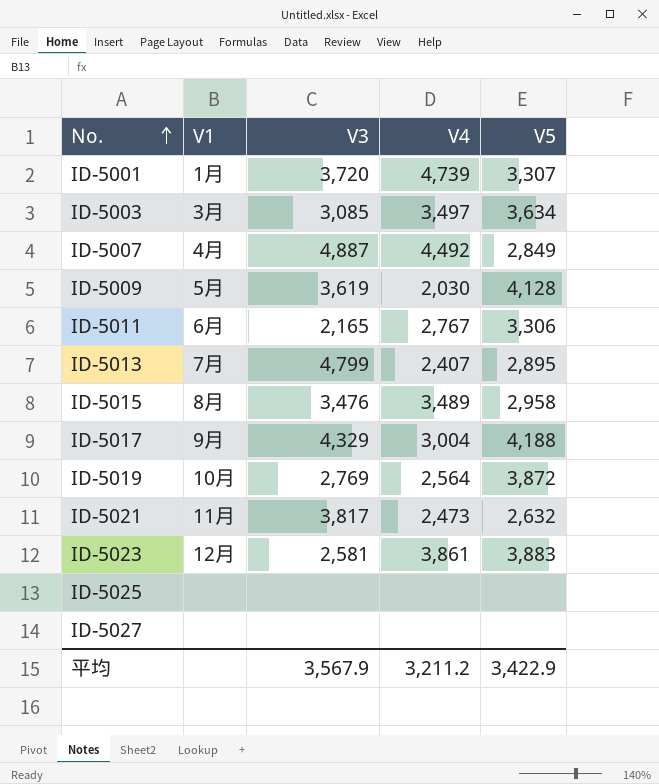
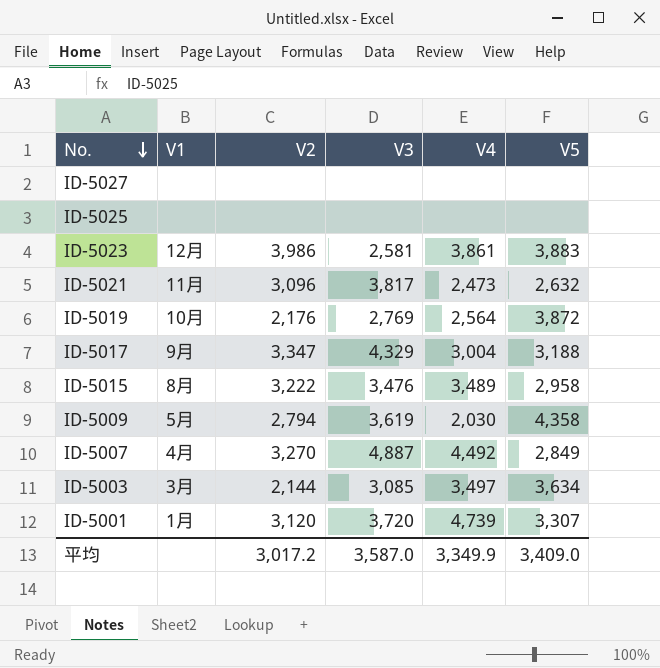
row order: No. ascending -> No. descending
column V2 | position: none -> 3
row ID-5011: 6月 | 2,165 | 2,767 | 3,306 -> none
row ID-5013: 7月 | 4,799 | 2,407 | 2,895 -> none
ID-5017 | V5: 4,188 -> 3,188
ID-5009 | V5: 4,128 -> 4,358
平均 | V3: 3,567.9 -> 3,587.0
平均 | V4: 3,211.2 -> 3,349.9
平均 | V5: 3,422.9 -> 3,409.0

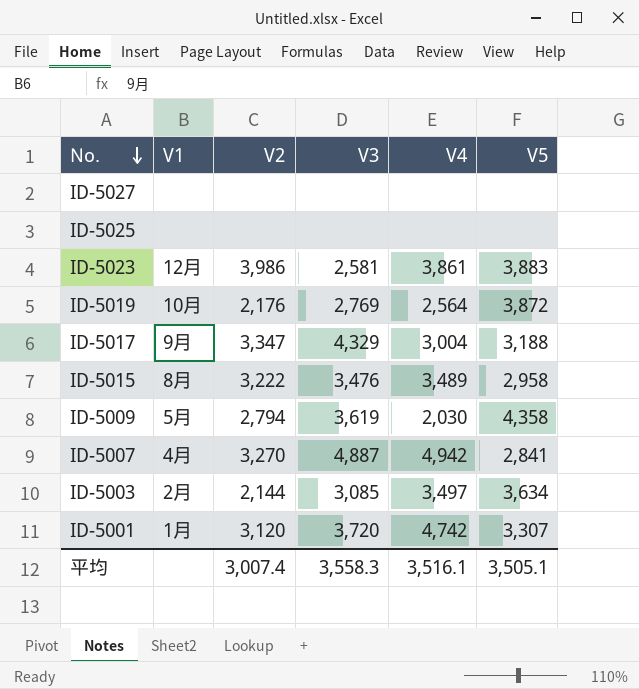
row ID-5021: 11月 | 3,096 | 3,817 | 2,473 | 2,632 -> none
ID-5007 | V4: 4,492 -> 4,942
ID-5007 | V5: 2,849 -> 2,841
ID-5003 | V1: 3月 -> 2月
ID-5001 | V4: 4,739 -> 4,742
平均 | V2: 3,017.2 -> 3,007.4
平均 | V3: 3,587.0 -> 3,558.3
平均 | V4: 3,349.9 -> 3,516.1
平均 | V5: 3,409.0 -> 3,505.1

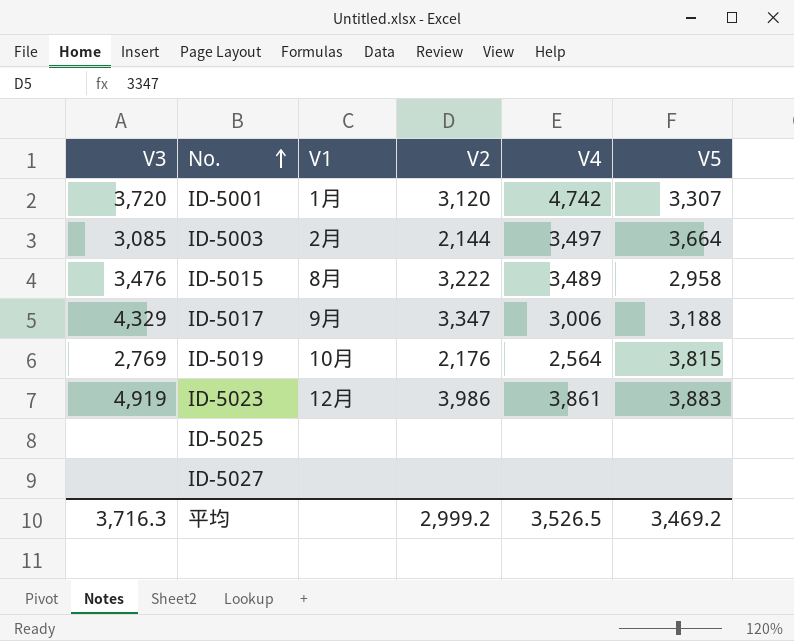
row order: No. descending -> No. ascending
column V3 | position: 4 -> 1
row ID-5009: 5月 | 2,794 | 3,619 | 2,030 | 4,358 -> none
row ID-5007: 4月 | 3,270 | 4,887 | 4,942 | 2,841 -> none
ID-5003 | V5: 3,634 -> 3,664
ID-5017 | V4: 3,004 -> 3,006
ID-5019 | V5: 3,872 -> 3,815
ID-5023 | V3: 2,581 -> 4,919
平均 | V3: 3,558.3 -> 3,716.3
平均 | V2: 3,007.4 -> 2,999.2
平均 | V4: 3,516.1 -> 3,526.5
平均 | V5: 3,505.1 -> 3,469.2

